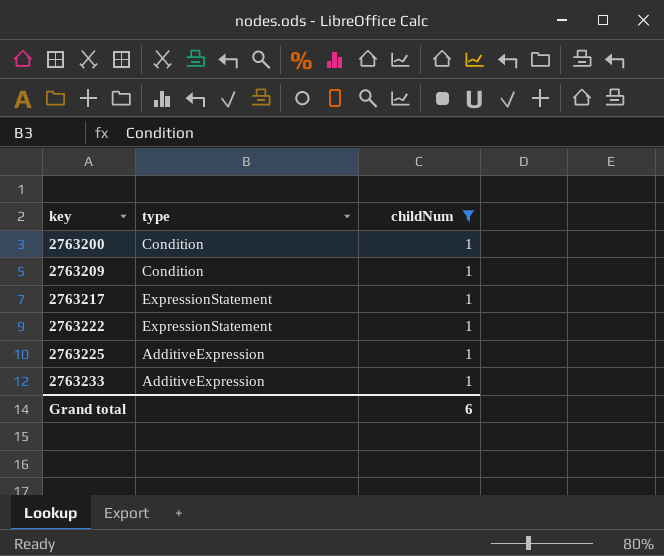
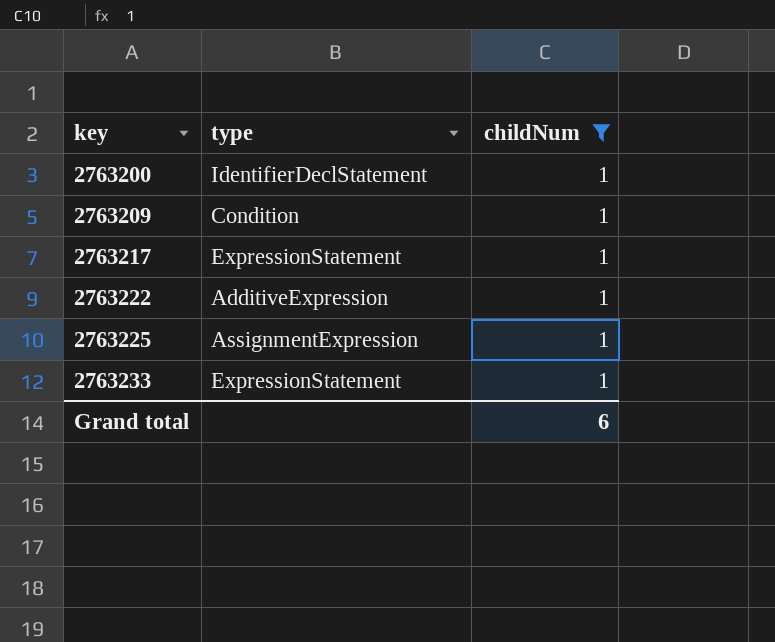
2763200 | type: Condition -> IdentifierDeclStatement
2763222 | type: ExpressionStatement -> AdditiveExpression
2763225 | type: AdditiveExpression -> AssignmentExpression
2763233 | type: AdditiveExpression -> ExpressionStatement

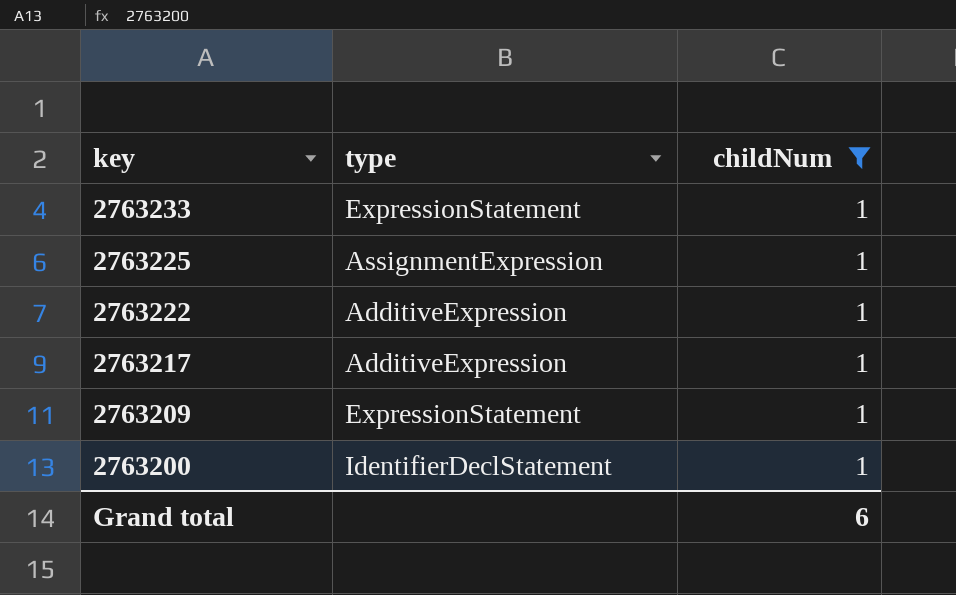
row order: key ascending -> key descending
2763217 | type: ExpressionStatement -> AdditiveExpression
2763209 | type: Condition -> ExpressionStatement

